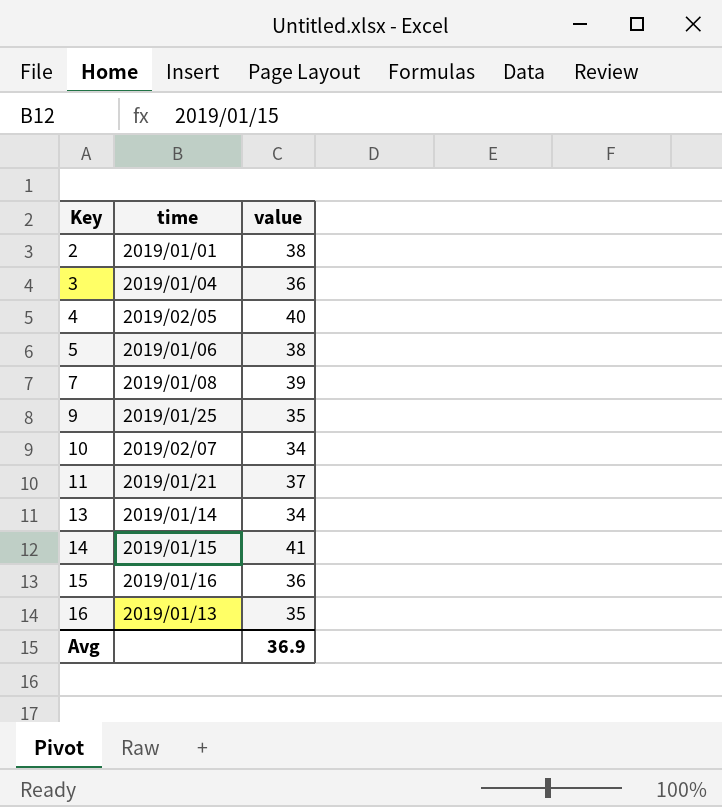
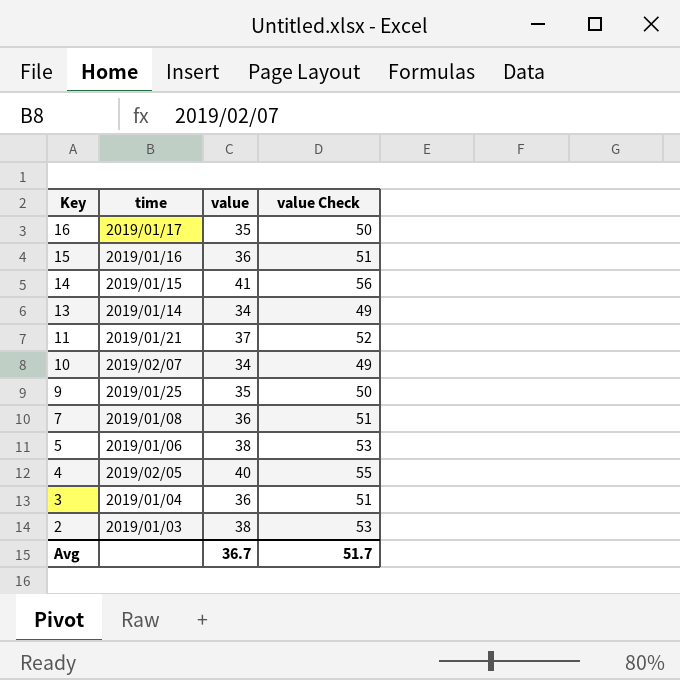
row order: Key ascending -> Key descending
column value Check | formula: none -> [value] + 15
16 | time: 2019/01/13 -> 2019/01/17
7 | value: 39 -> 36
2 | time: 2019/01/01 -> 2019/01/03
Avg | value: 36.9 -> 36.7

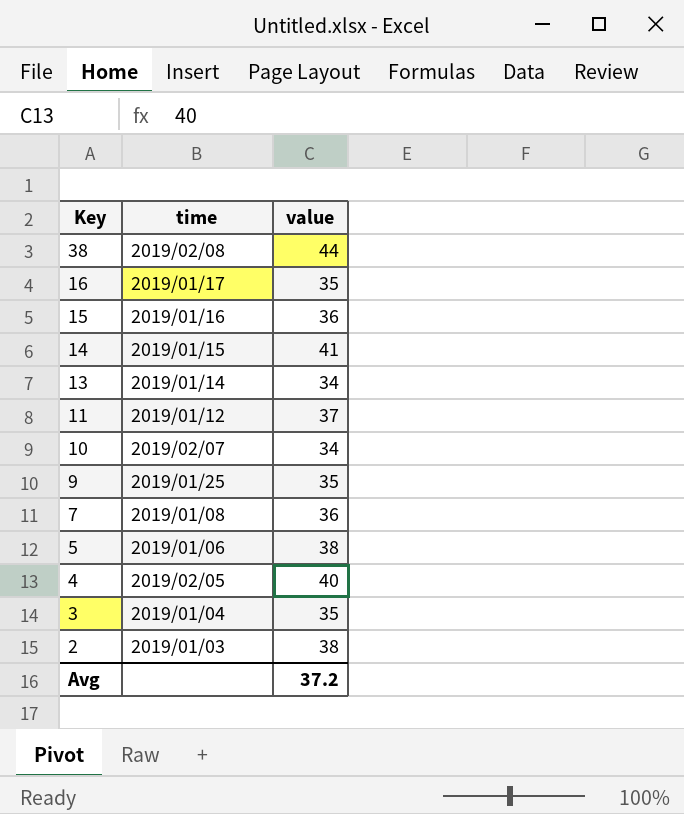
column value Check | formula: [value] + 15 -> none
row 38: none -> 2019/02/08 | 44
11 | time: 2019/01/21 -> 2019/01/12
3 | value: 36 -> 35
Avg | value: 36.7 -> 37.2

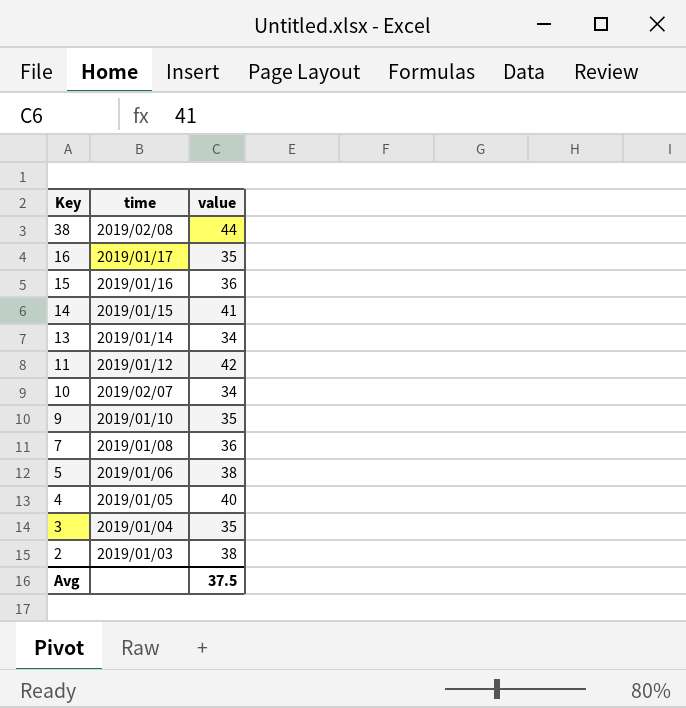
11 | value: 37 -> 42
9 | time: 2019/01/25 -> 2019/01/10
4 | time: 2019/02/05 -> 2019/01/05
Avg | value: 37.2 -> 37.5

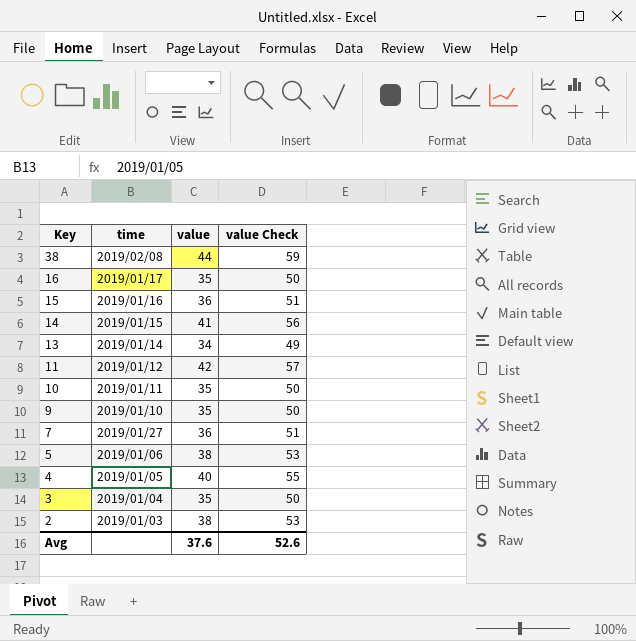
column value Check | formula: none -> [value] + 15
10 | time: 2019/02/07 -> 2019/01/11
10 | value: 34 -> 35
7 | time: 2019/01/08 -> 2019/01/27
Avg | value: 37.5 -> 37.6

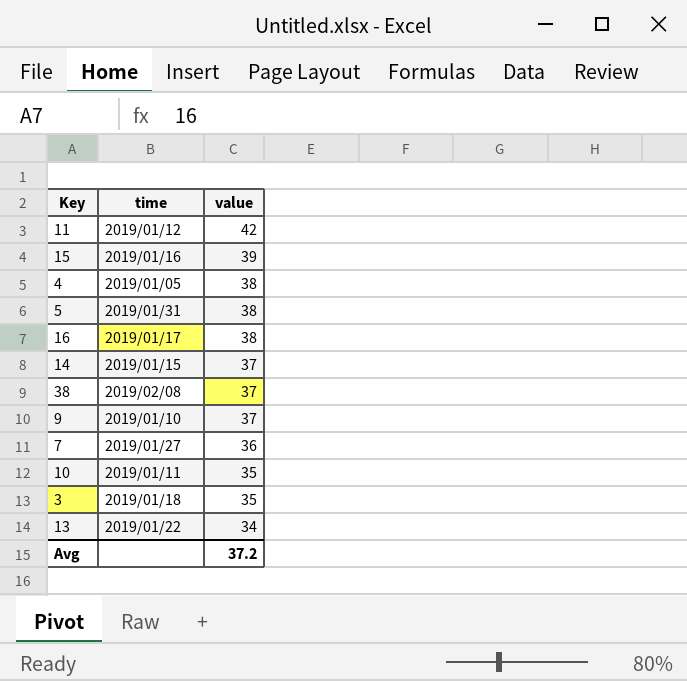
row order: Key descending -> value descending
column value Check | formula: [value] + 15 -> none
row 2: 2019/01/03 | 38 | 53 -> none
15 | value: 36 -> 39
4 | value: 40 -> 38
5 | time: 2019/01/06 -> 2019/01/31
16 | value: 35 -> 38
14 | value: 41 -> 37
38 | value: 44 -> 37
9 | value: 35 -> 37
3 | time: 2019/01/04 -> 2019/01/18
13 | time: 2019/01/14 -> 2019/01/22
Avg | value: 37.6 -> 37.2

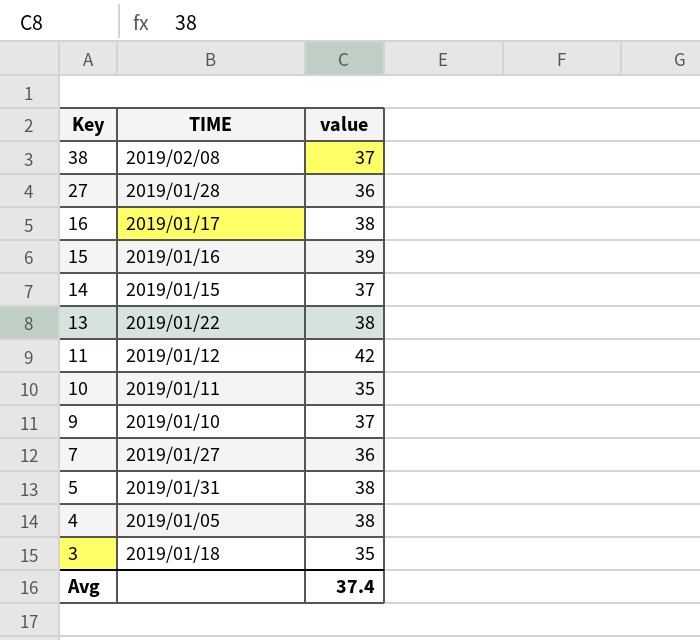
row order: value descending -> Key descending
column name: time -> TIME
row 27: none -> 2019/01/28 | 36
13 | value: 34 -> 38
Avg | value: 37.2 -> 37.4

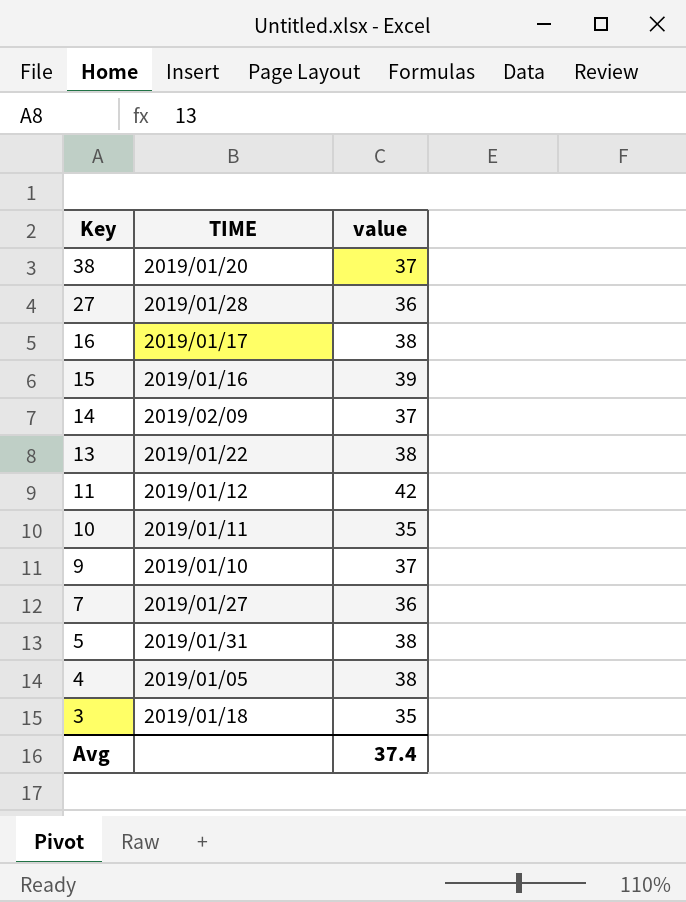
38 | TIME: 2019/02/08 -> 2019/01/20
14 | TIME: 2019/01/15 -> 2019/02/09

